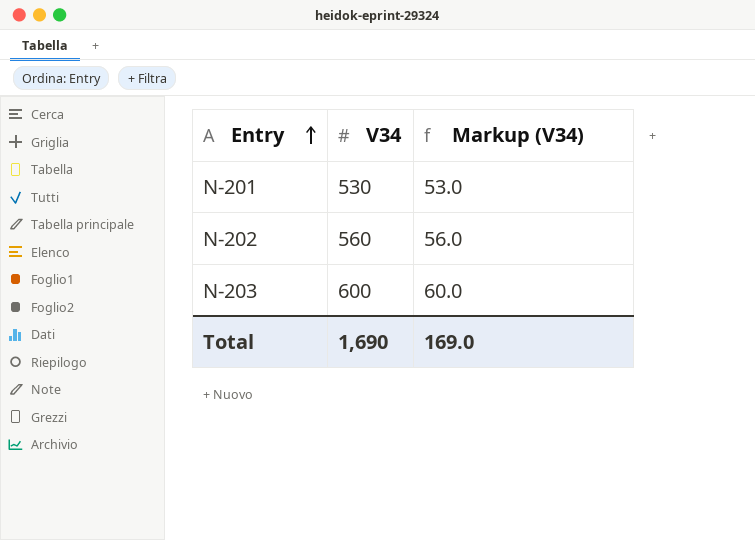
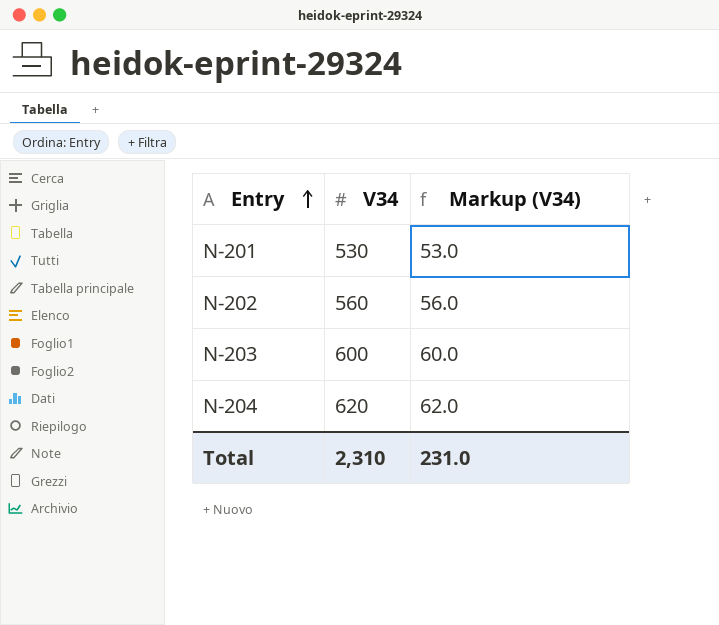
row N-204: none -> 620 | 62.0
Total | V34: 1,690 -> 2,310
Total | Markup (V34): 169.0 -> 231.0

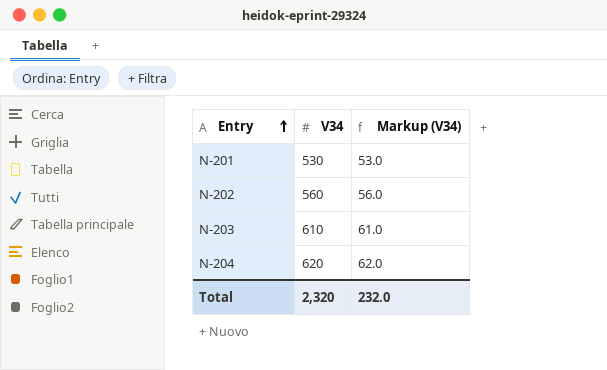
N-203 | V34: 600 -> 610
N-203 | Markup (V34): 60.0 -> 61.0
Total | V34: 2,310 -> 2,320
Total | Markup (V34): 231.0 -> 232.0

